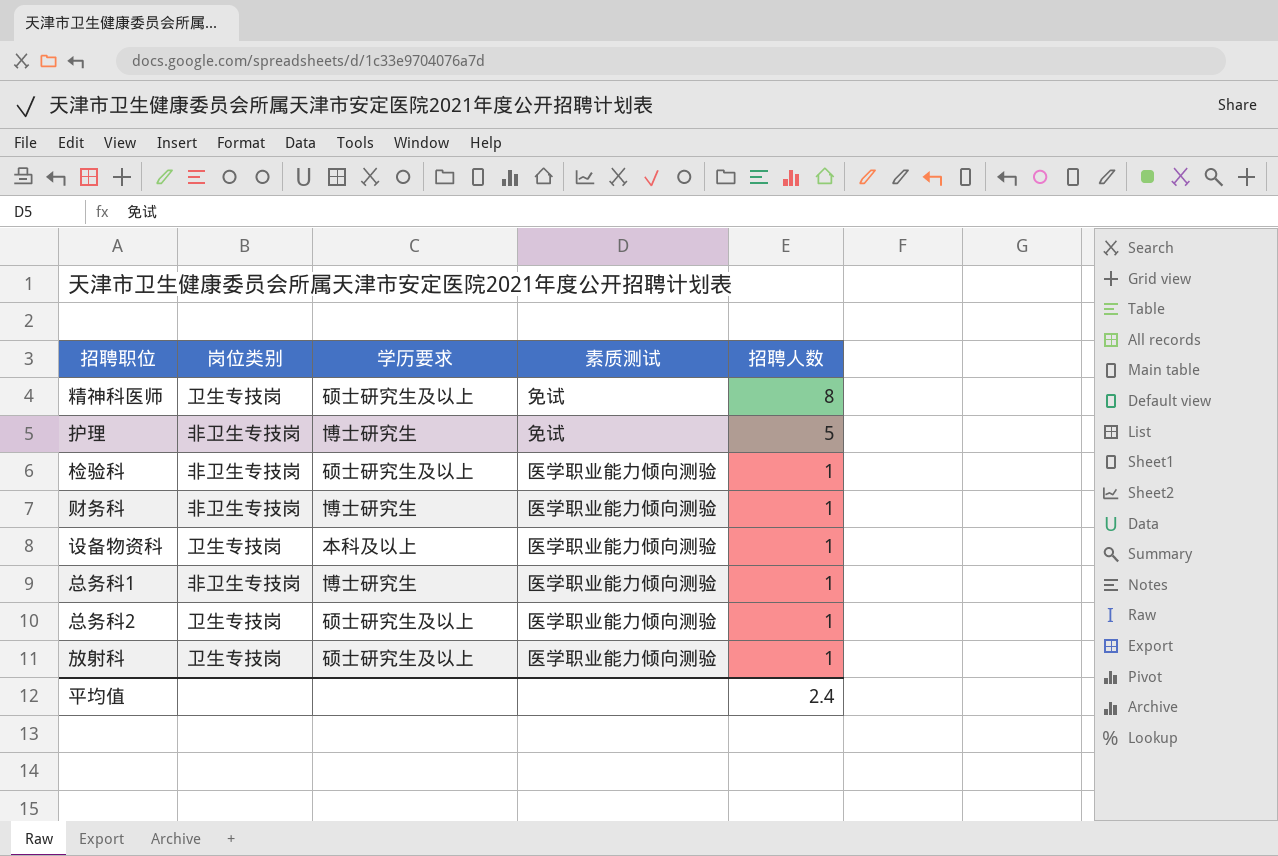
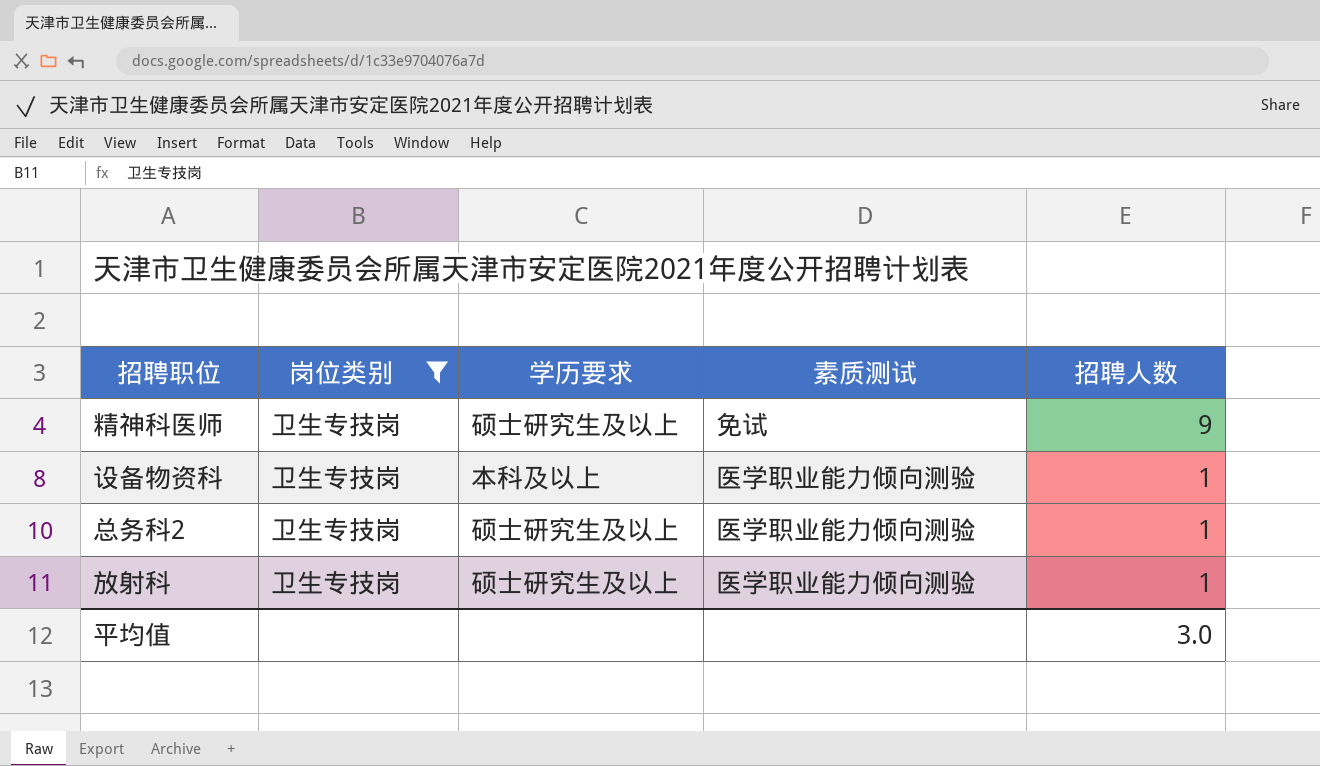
filter: none -> 岗位类别 = 卫生专技岗
精神科医师 | 招聘人数: 8 -> 9
平均值 | 招聘人数: 2.4 -> 3.0

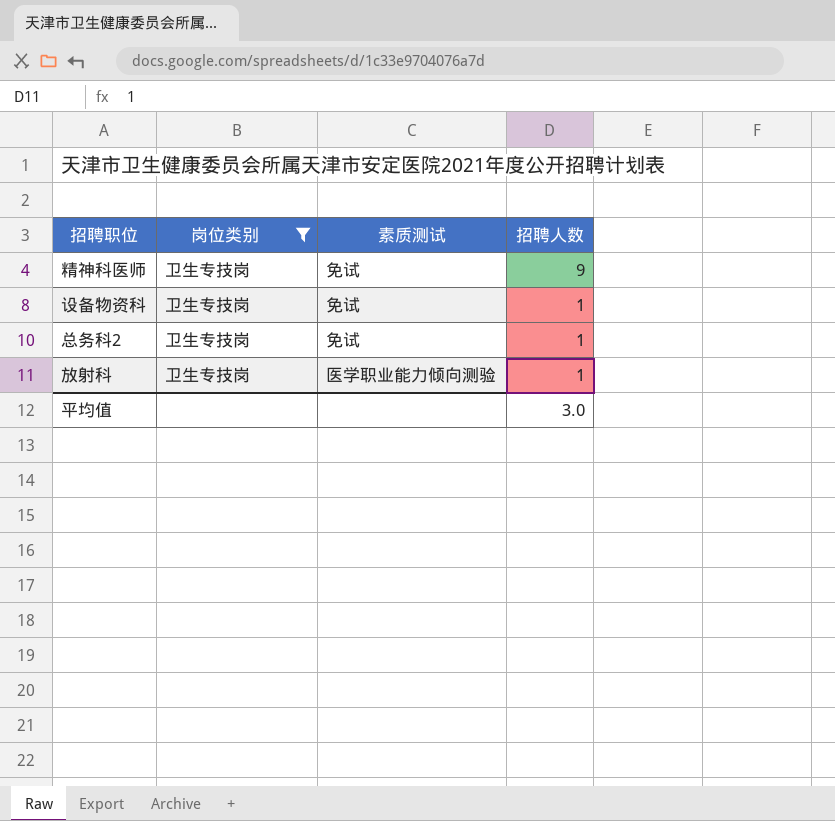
column 学历要求 | position: 3 -> none
设备物资科 | 素质测试: 医学职业能力倾向测验 -> 免试
总务科2 | 素质测试: 医学职业能力倾向测验 -> 免试

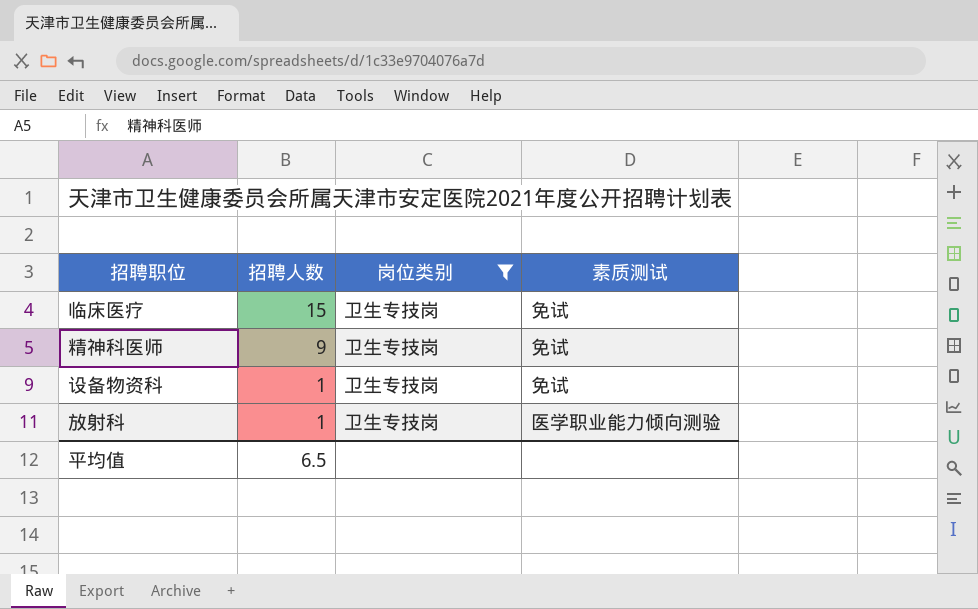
column 招聘人数 | position: 4 -> 2
row 总务科2: 卫生专技岗 | 免试 | 1 -> none
row 临床医疗: none -> 15 | 卫生专技岗 | 免试
平均值 | 招聘人数: 3.0 -> 6.5

